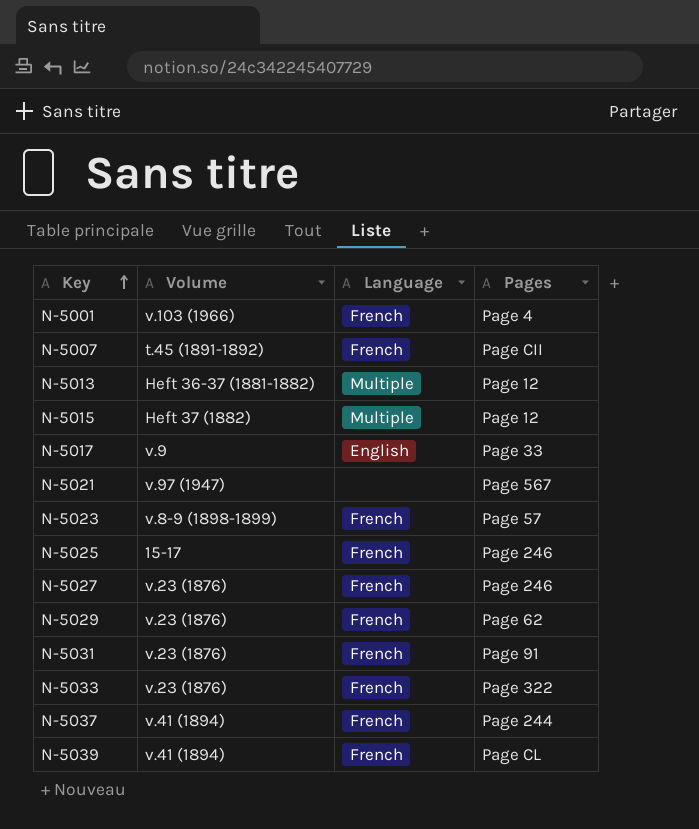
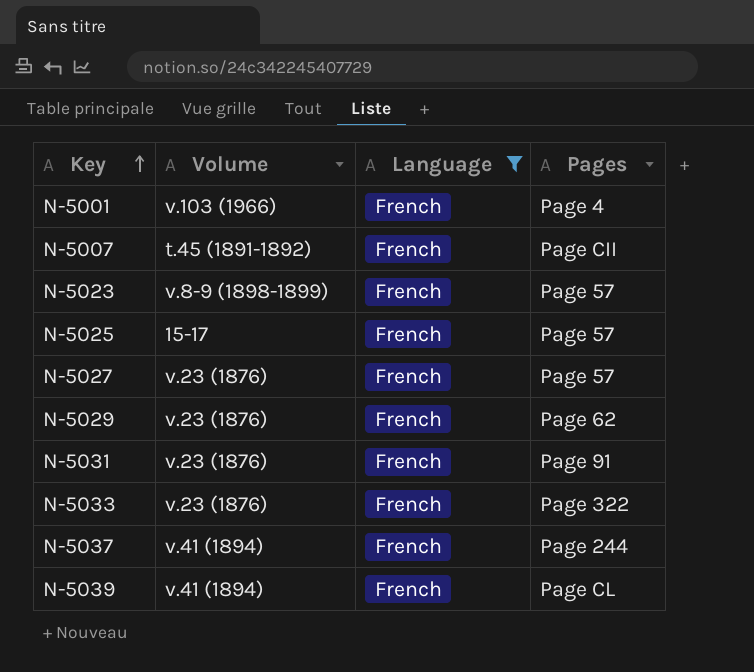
filter: none -> Language = French
N-5025 | Pages: Page 246 -> Page 57
N-5027 | Pages: Page 246 -> Page 57

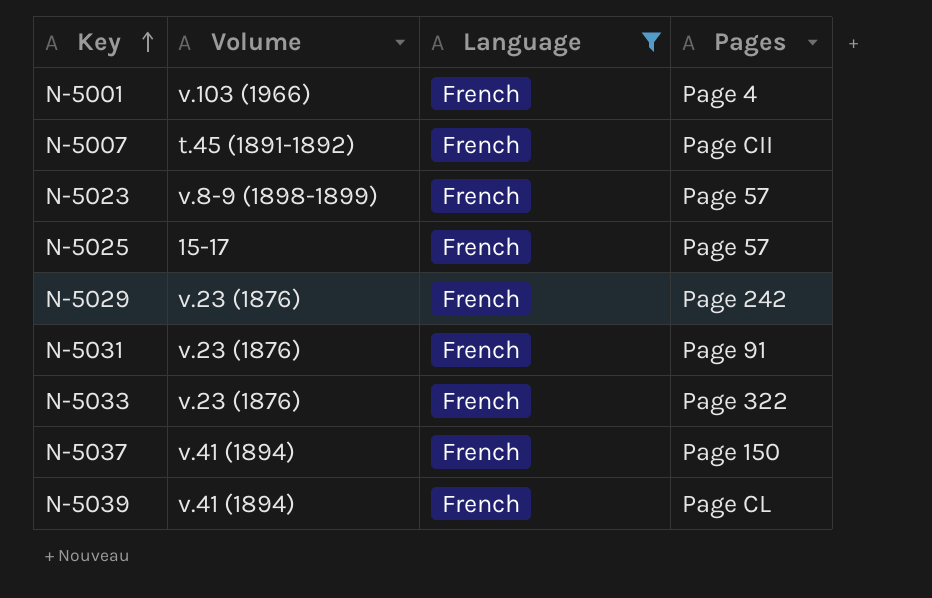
row N-5027: v.23 (1876) | French | Page 57 -> none
N-5029 | Pages: Page 62 -> Page 242
N-5037 | Pages: Page 244 -> Page 150

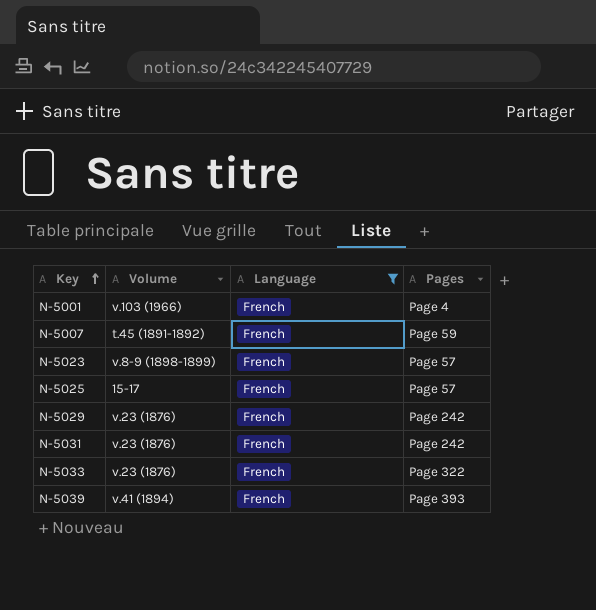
row N-5037: v.41 (1894) | French | Page 150 -> none
N-5007 | Pages: Page CII -> Page 59
N-5031 | Pages: Page 91 -> Page 242
N-5039 | Pages: Page CL -> Page 393

